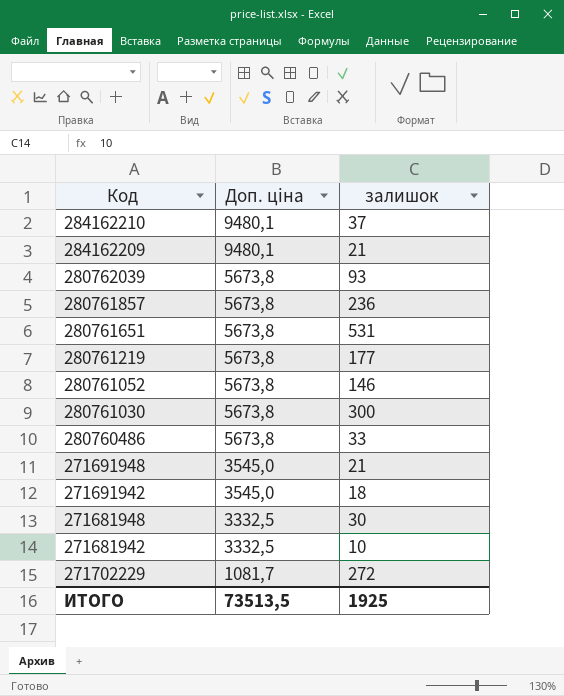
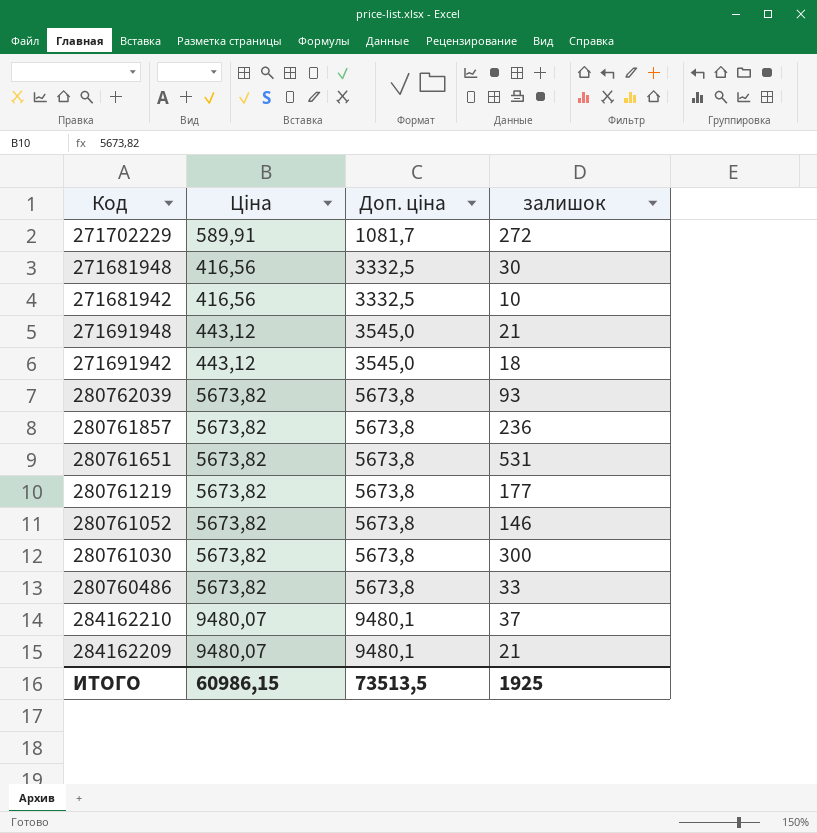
row order: Доп. ціна descending -> Доп. ціна ascending
column Ціна | position: none -> 2

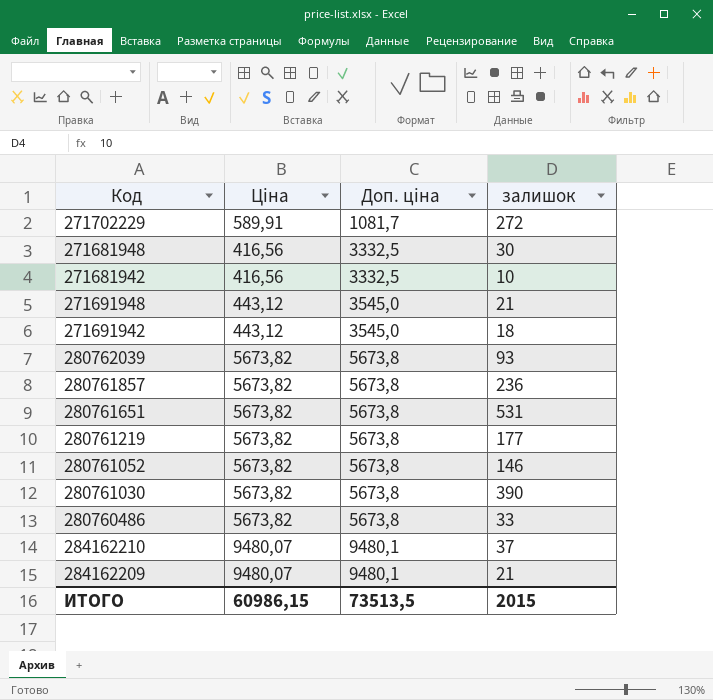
280761030 | залишок: 300 -> 390
ИТОГО | залишок: 1925 -> 2015

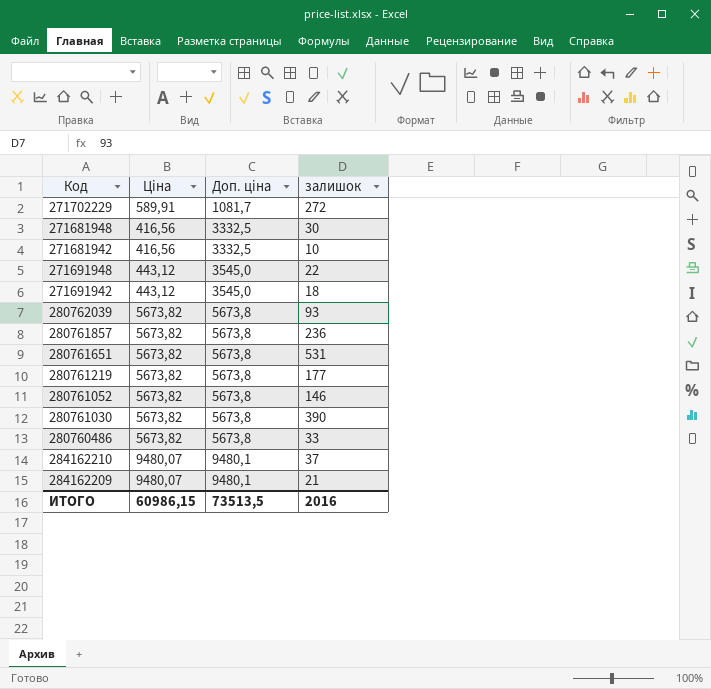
271691948 | залишок: 21 -> 22
ИТОГО | залишок: 2015 -> 2016

